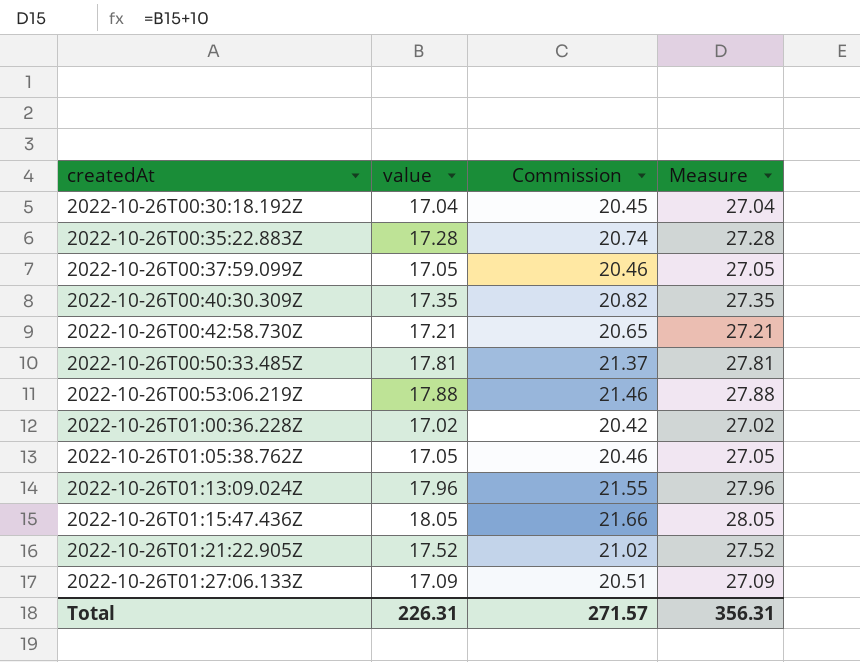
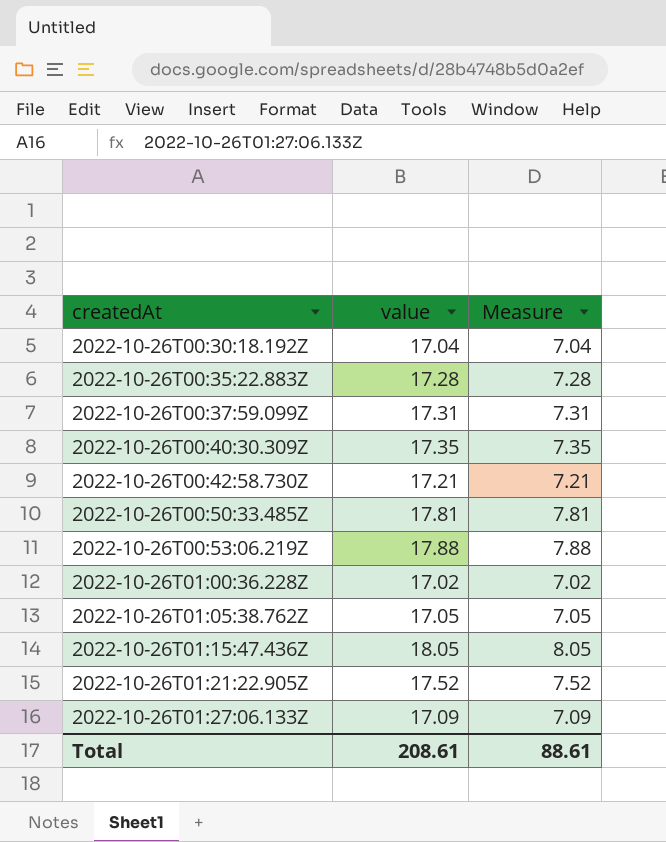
column Commission | formula: [value] * 1.2 -> none
column Measure | formula: [value] + 10 -> [value] - 10
row 2022-10-26T01:13:09.024Z: 17.96 | 21.55 | 27.96 -> none
2022-10-26T00:37:59.099Z | value: 17.05 -> 17.31
Total | value: 226.31 -> 208.61
Total | Measure: 356.31 -> 88.61

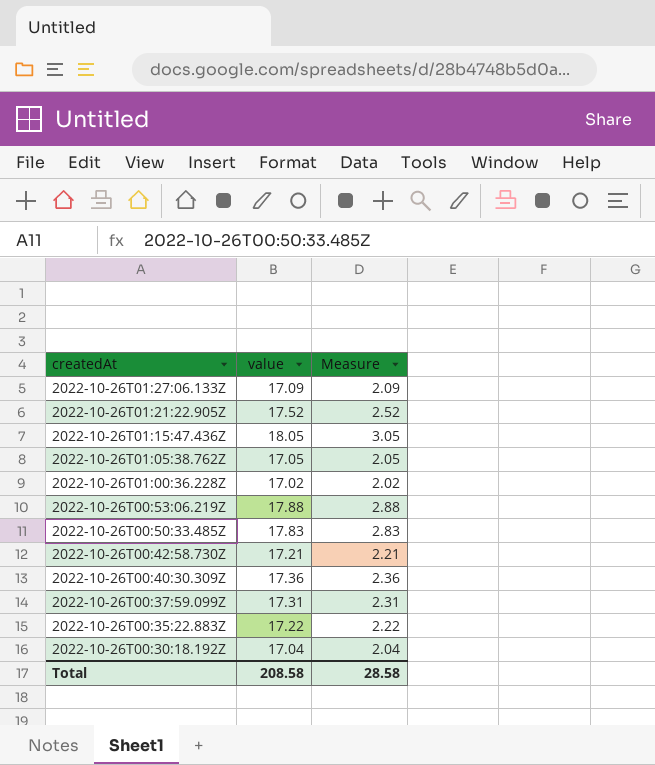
row order: createdAt ascending -> createdAt descending
column Measure | formula: [value] - 10 -> [value] - 15
2022-10-26T00:50:33.485Z | value: 17.81 -> 17.83
2022-10-26T00:40:30.309Z | value: 17.35 -> 17.36
2022-10-26T00:35:22.883Z | value: 17.28 -> 17.22
Total | value: 208.61 -> 208.58
Total | Measure: 88.61 -> 28.58

